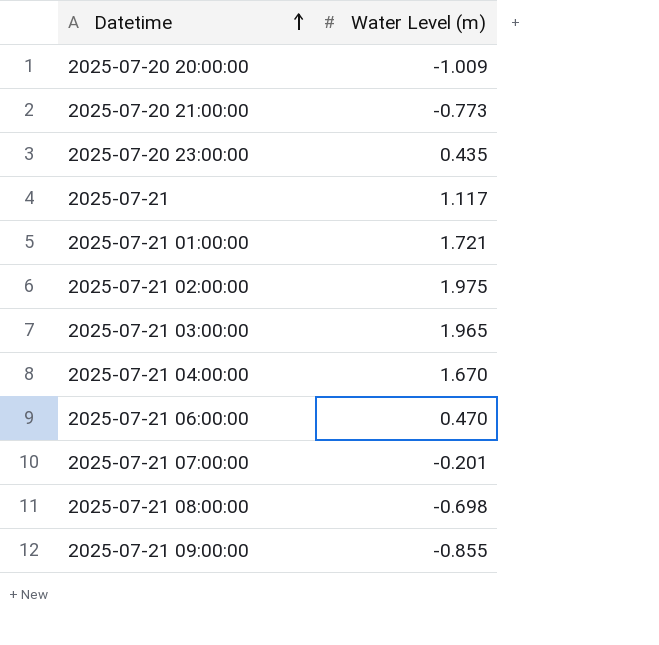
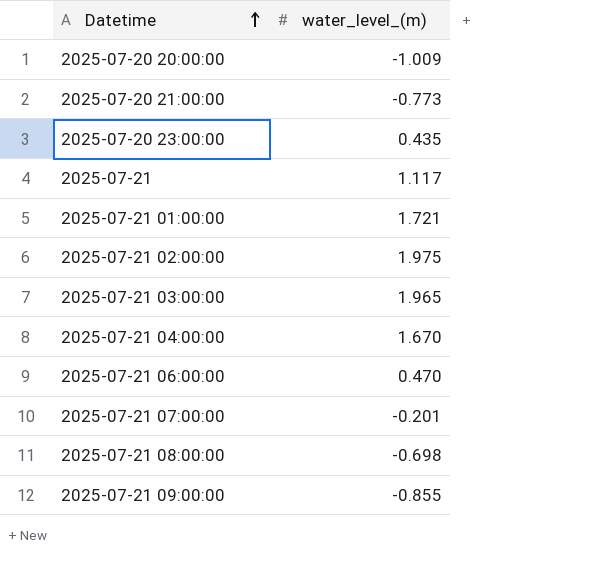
column name: Water Level (m) -> water_level_(m)

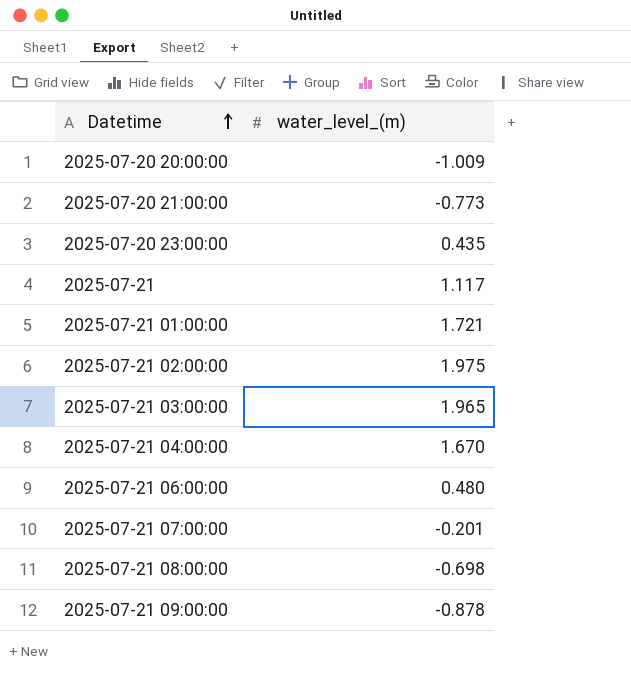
2025-07-21 06:00:00 | water_level_(m): 0.470 -> 0.480
2025-07-21 09:00:00 | water_level_(m): -0.855 -> -0.878

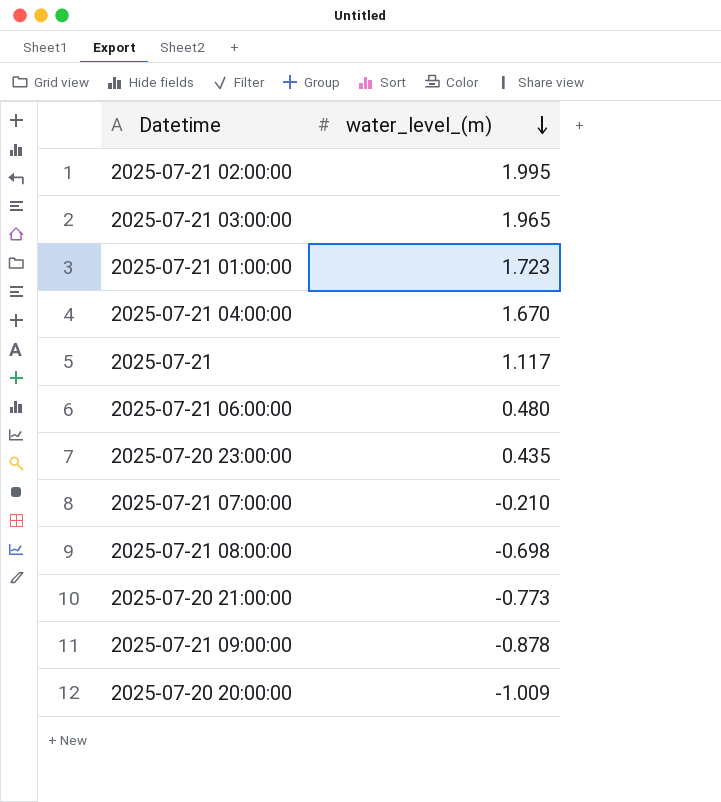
row order: Datetime ascending -> water_level_(m) descending
2025-07-21 02:00:00 | water_level_(m): 1.975 -> 1.995
2025-07-21 01:00:00 | water_level_(m): 1.721 -> 1.723
2025-07-21 07:00:00 | water_level_(m): -0.201 -> -0.210

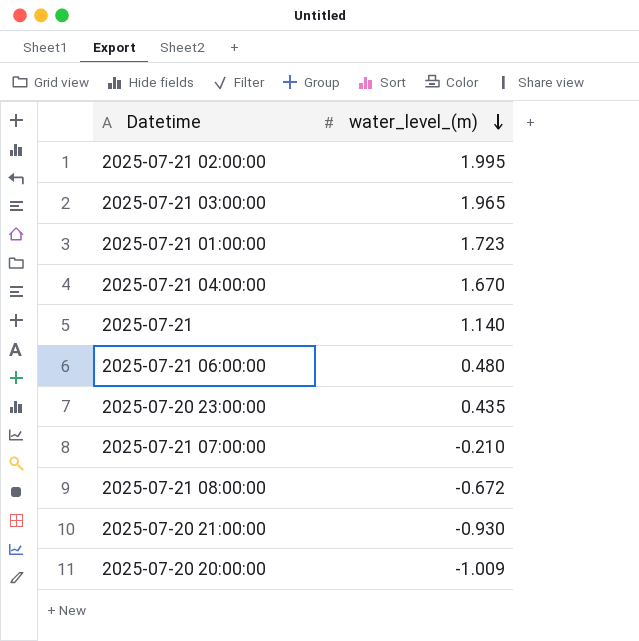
row 2025-07-21 09:00:00: -0.878 -> none
2025-07-21 | water_level_(m): 1.117 -> 1.140
2025-07-21 08:00:00 | water_level_(m): -0.698 -> -0.672
2025-07-20 21:00:00 | water_level_(m): -0.773 -> -0.930

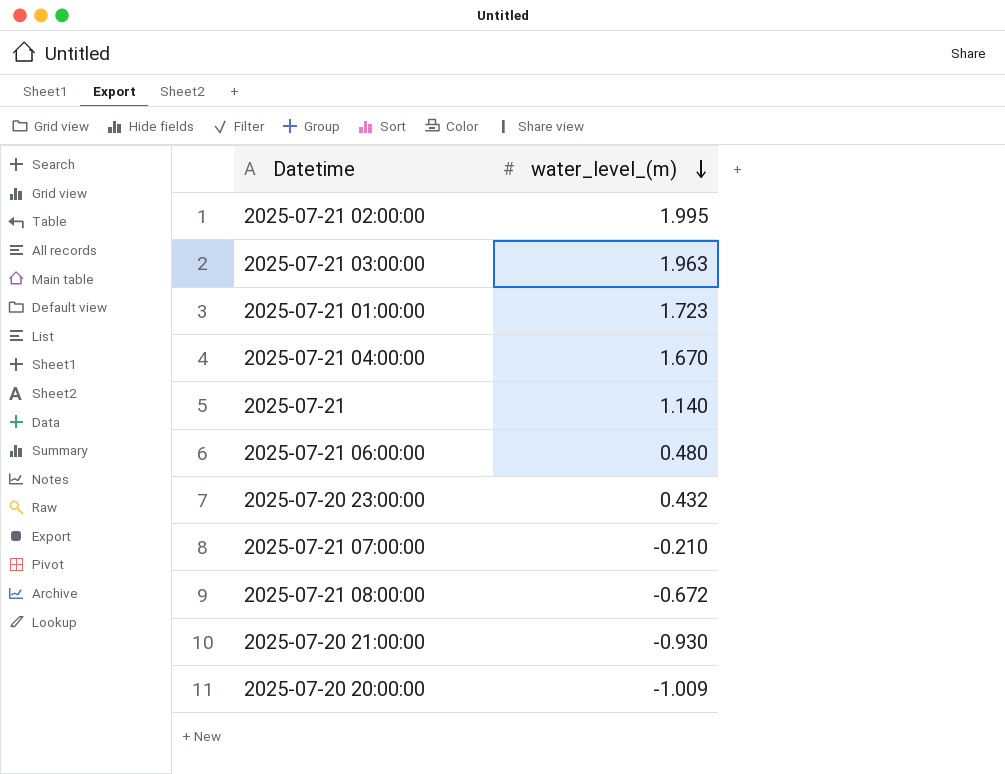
2025-07-21 03:00:00 | water_level_(m): 1.965 -> 1.963
2025-07-20 23:00:00 | water_level_(m): 0.435 -> 0.432

